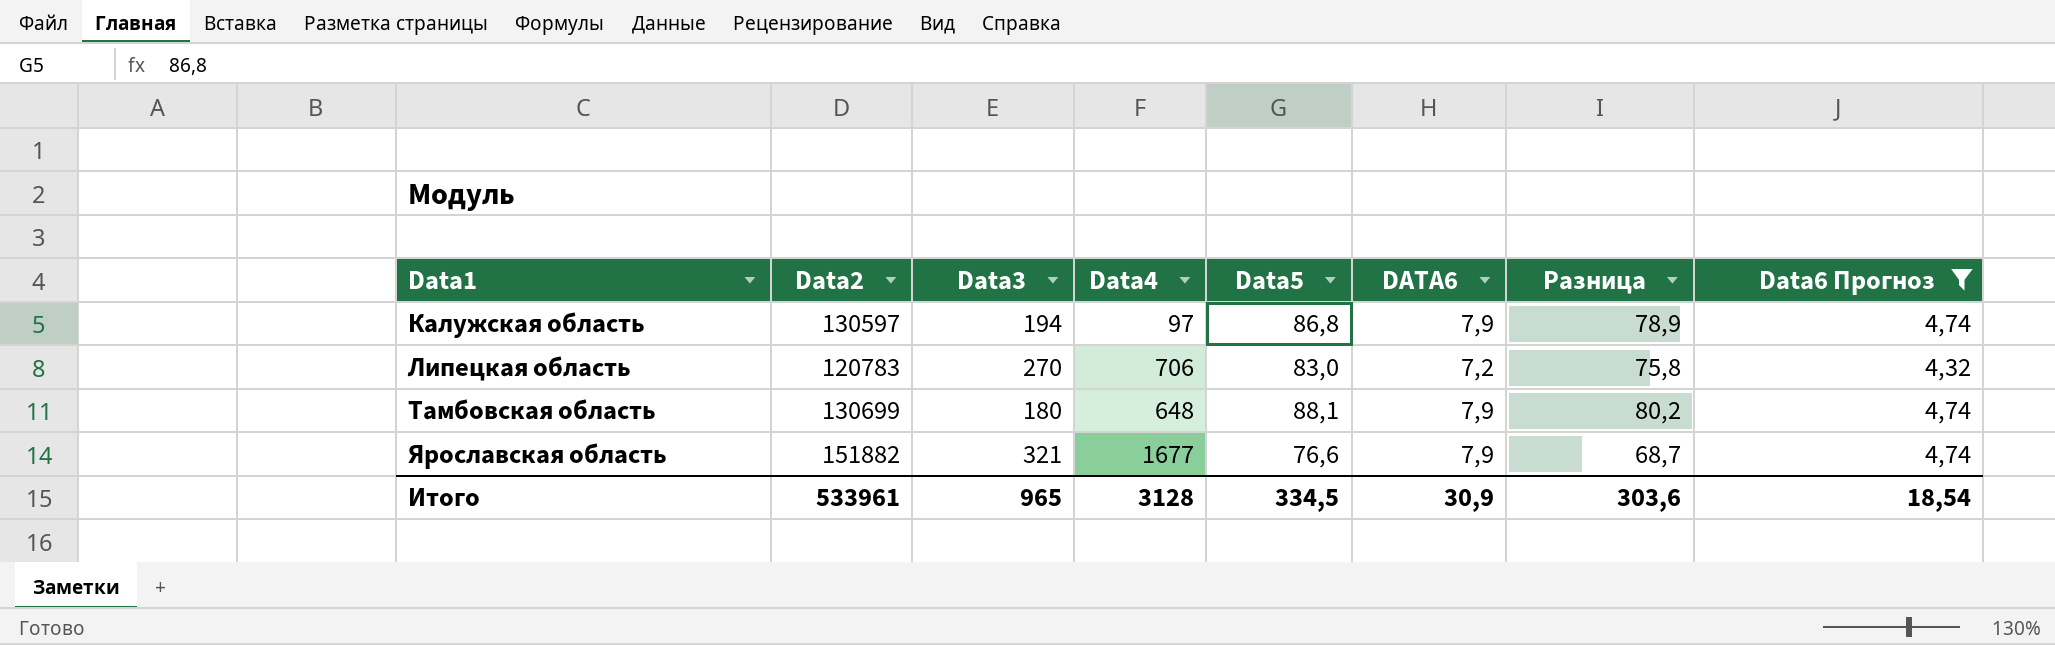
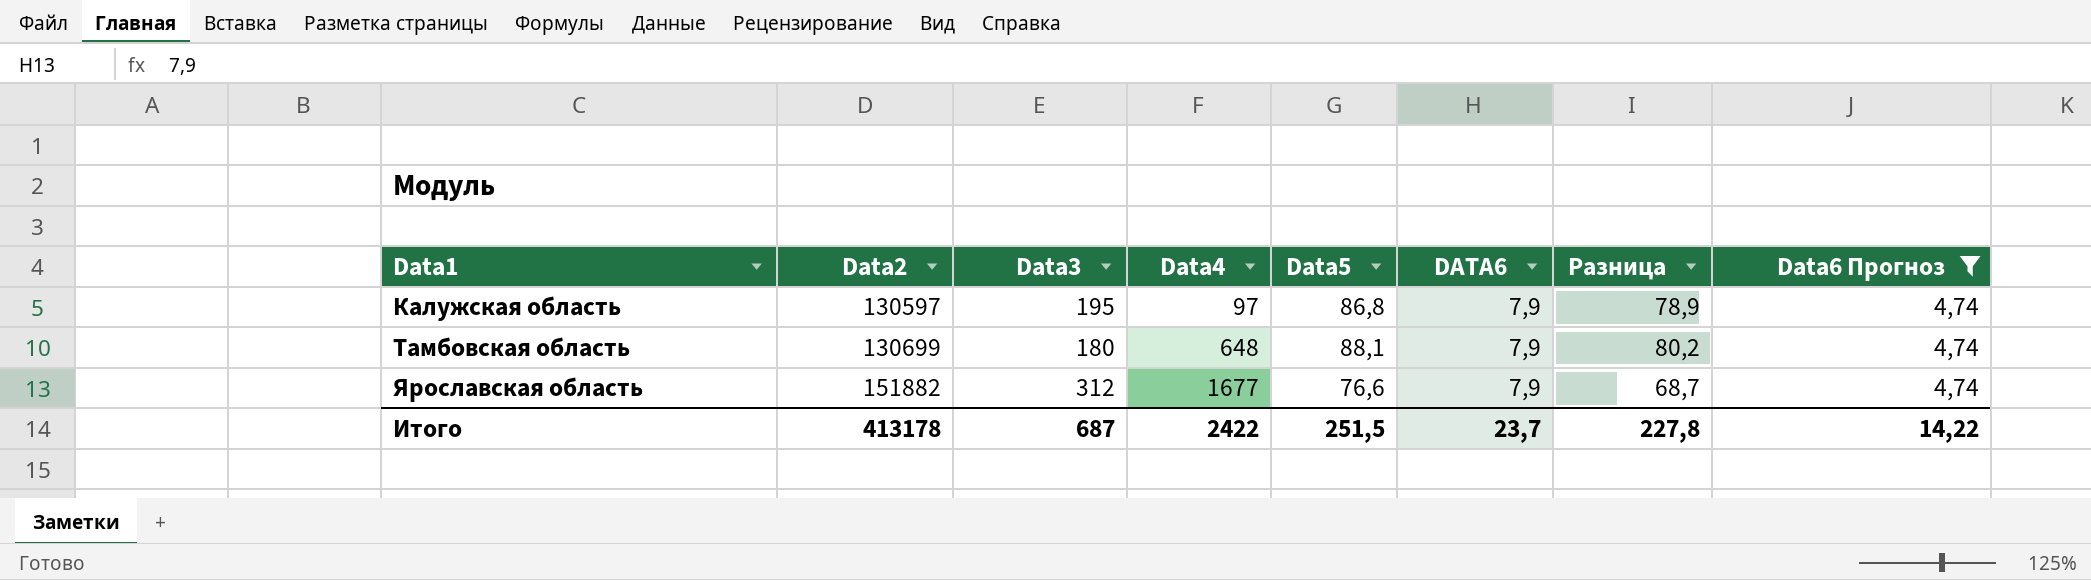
row Липецкая область: 120783 | 270 | 706 | 83,0 | 7,2 | 75,8 | 4,32 -> none
Калужская область | Data3: 194 -> 195
Ярославская область | Data3: 321 -> 312
Итого | Data2: 533961 -> 413178
Итого | Data3: 965 -> 687
Итого | Data4: 3128 -> 2422
Итого | Data5: 334,5 -> 251,5
Итого | DATA6: 30,9 -> 23,7
Итого | Разница: 303,6 -> 227,8
Итого | Data6 Прогноз: 18,54 -> 14,22

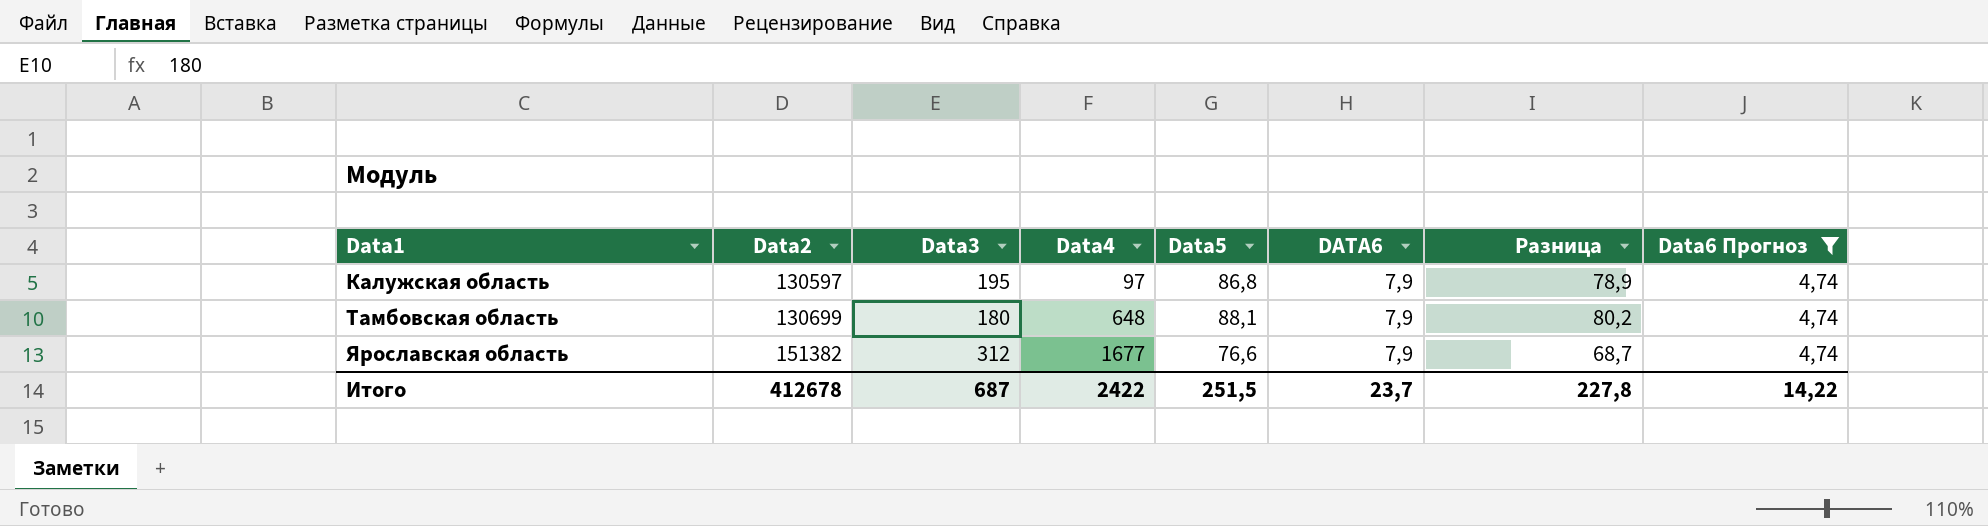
Ярославская область | Data2: 151882 -> 151382
Итого | Data2: 413178 -> 412678

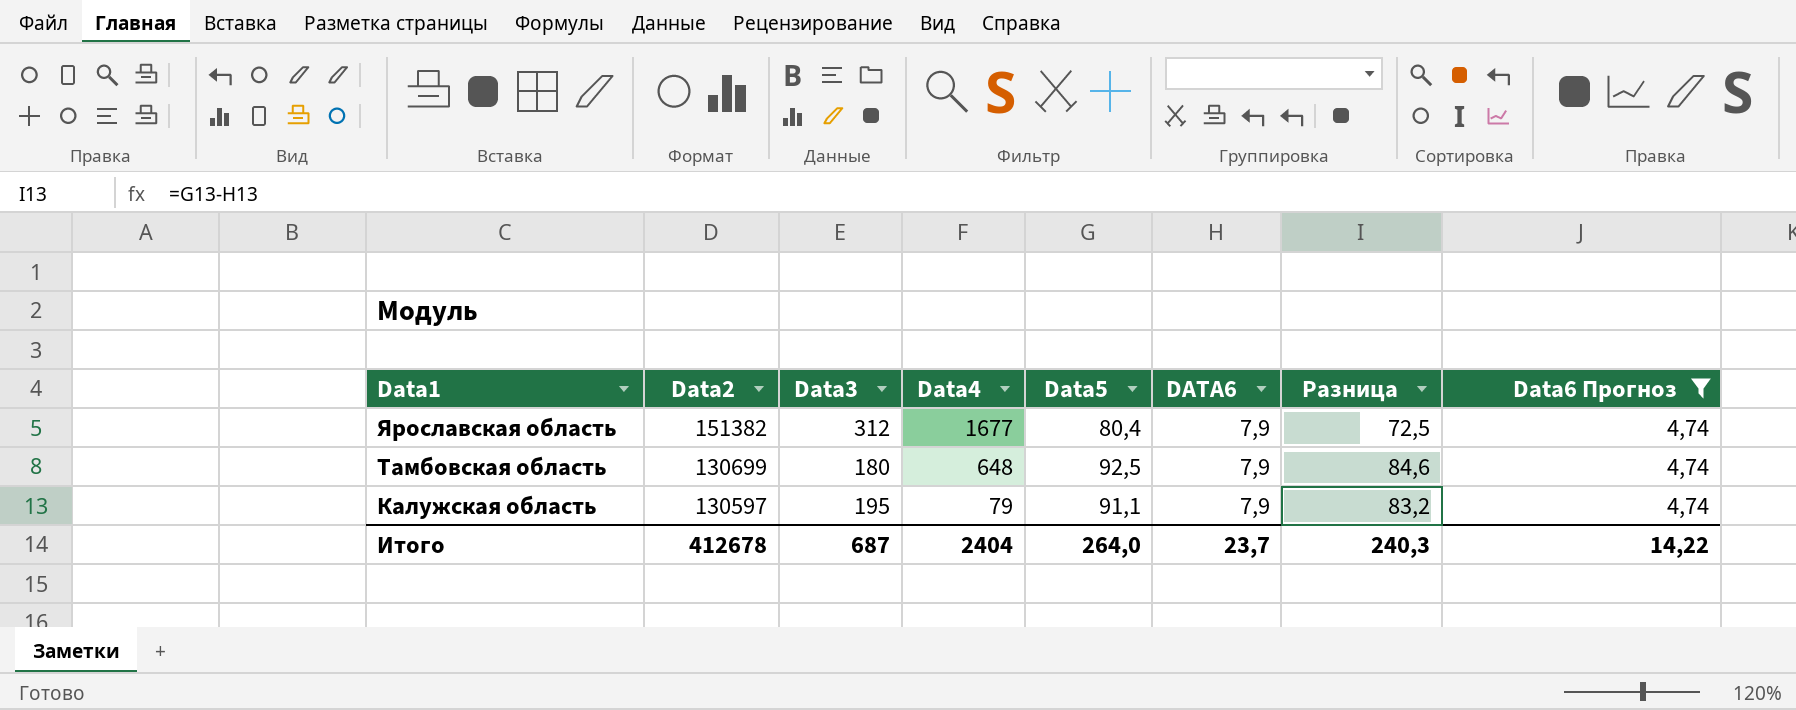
row order: Data1 ascending -> Data1 descending
Ярославская область | Data5: 76,6 -> 80,4
Ярославская область | Разница: 68,7 -> 72,5
Тамбовская область | Data5: 88,1 -> 92,5
Тамбовская область | Разница: 80,2 -> 84,6
Калужская область | Data4: 97 -> 79
Калужская область | Data5: 86,8 -> 91,1
Калужская область | Разница: 78,9 -> 83,2
Итого | Data4: 2422 -> 2404
Итого | Data5: 251,5 -> 264,0
Итого | Разница: 227,8 -> 240,3

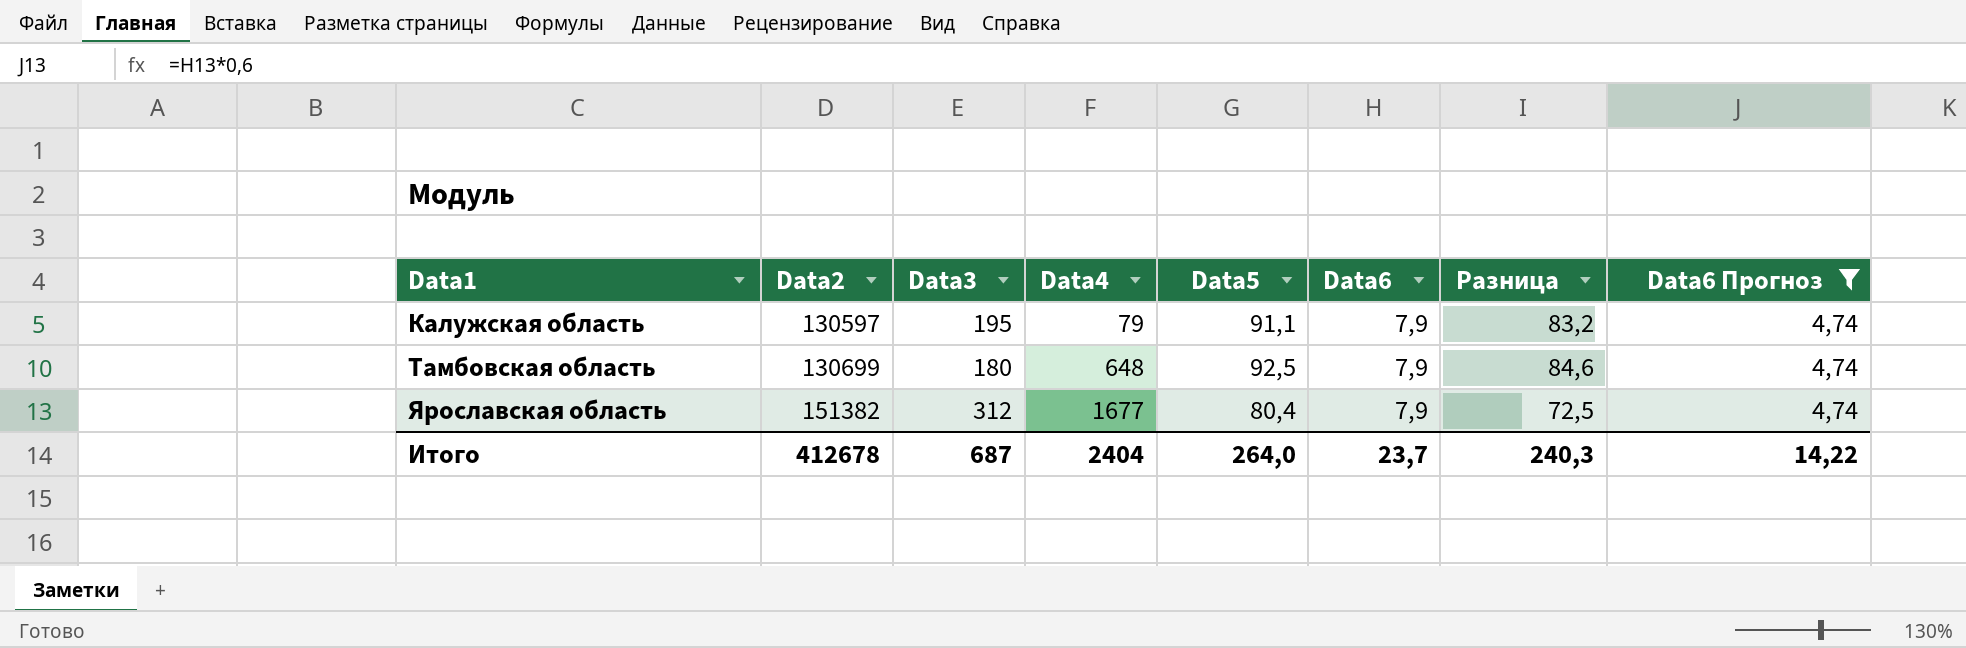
row order: Data1 descending -> Data1 ascending
column name: DATA6 -> Data6

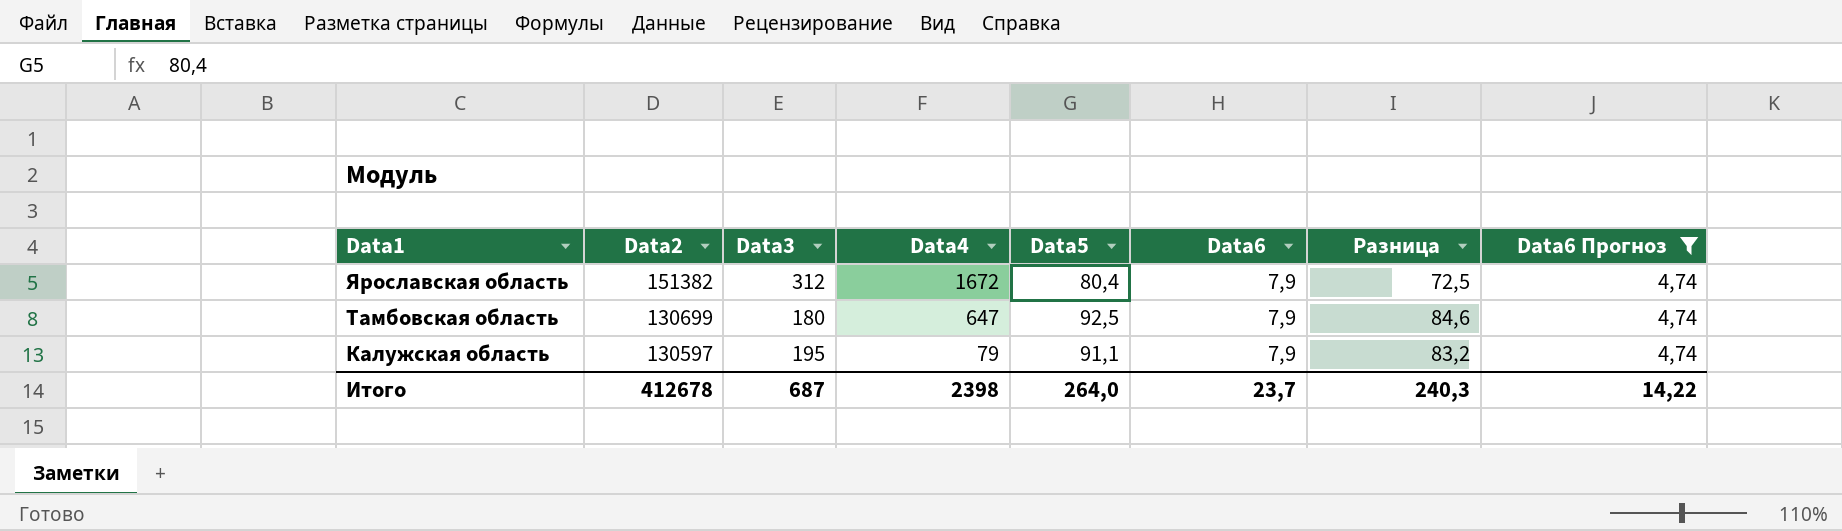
row order: Data1 ascending -> Data1 descending
Ярославская область | Data4: 1677 -> 1672
Тамбовская область | Data4: 648 -> 647
Итого | Data4: 2404 -> 2398

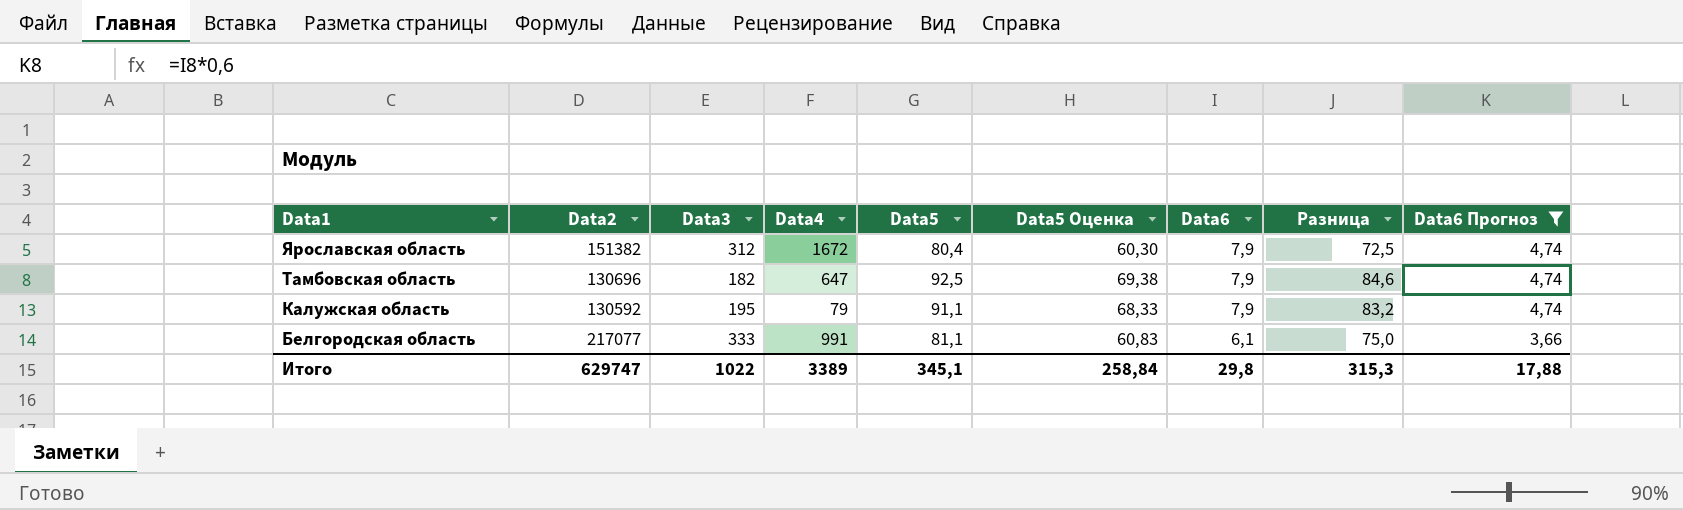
column Data5 Оценка | formula: none -> [Data5] * 0,75
Тамбовская область | Data2: 130699 -> 130696
Тамбовская область | Data3: 180 -> 182
Калужская область | Data2: 130597 -> 130592
row Белгородская область: none -> 217077 | 333 | 991 | 81,1 | 60,83 | 6,1 | 75,0 | 3,66
Итого | Data2: 412678 -> 629747
Итого | Data3: 687 -> 1022
Итого | Data4: 2398 -> 3389
Итого | Data5: 264,0 -> 345,1
Итого | Data6: 23,7 -> 29,8
Итого | Разница: 240,3 -> 315,3
Итого | Data6 Прогноз: 14,22 -> 17,88

